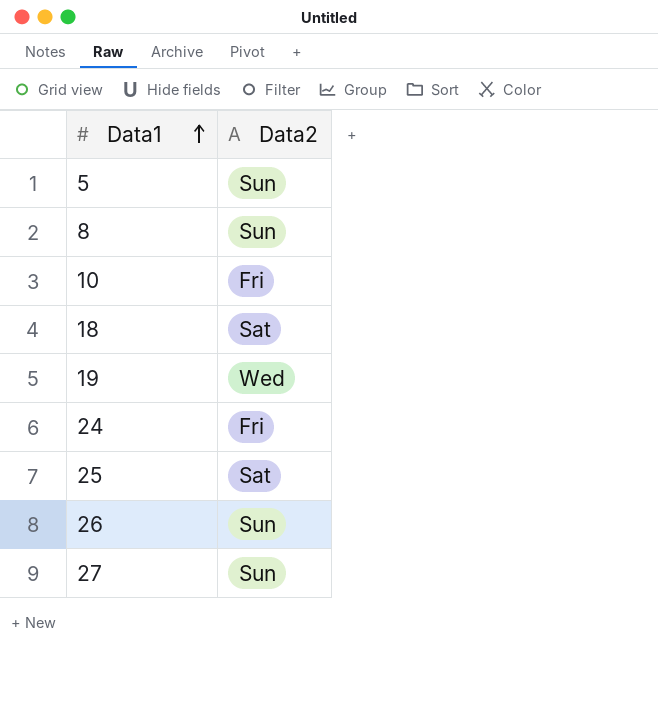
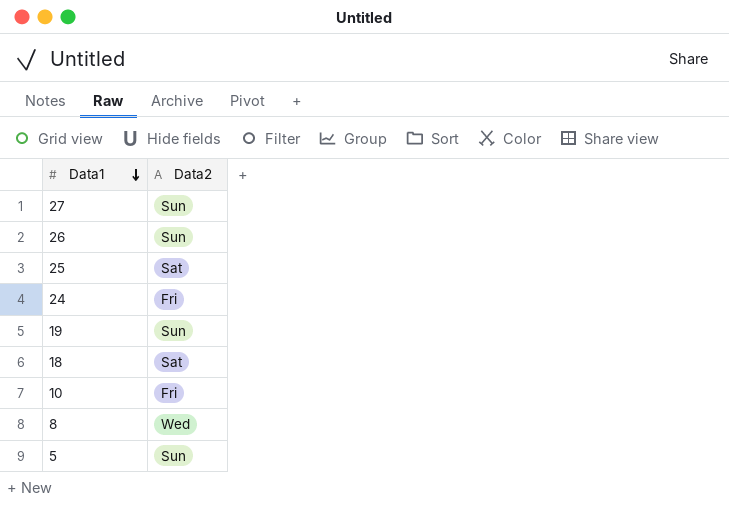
row order: Data1 ascending -> Data1 descending
19 | Data2: Wed -> Sun
8 | Data2: Sun -> Wed

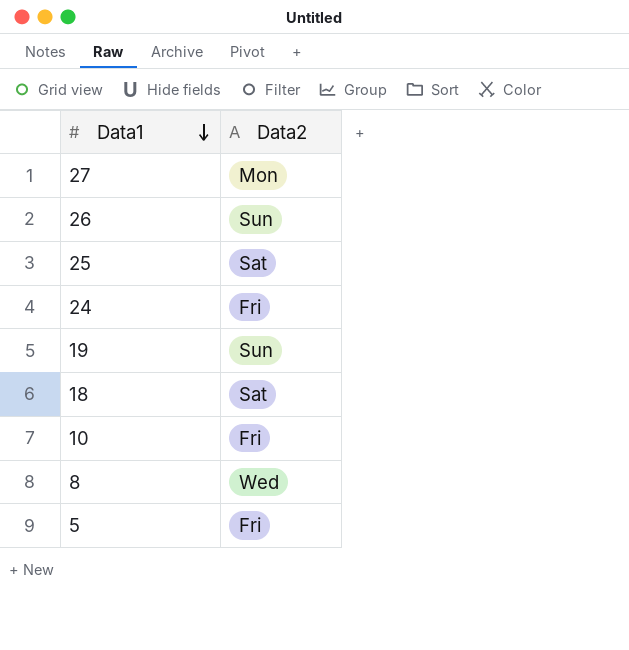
27 | Data2: Sun -> Mon
5 | Data2: Sun -> Fri

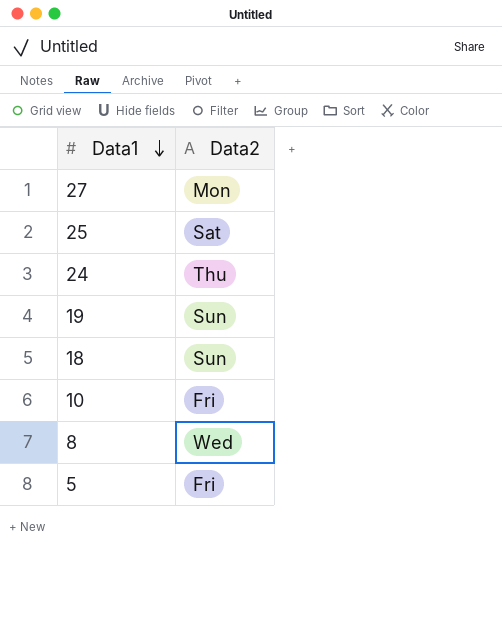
row 26: Sun -> none
24 | Data2: Fri -> Thu
18 | Data2: Sat -> Sun

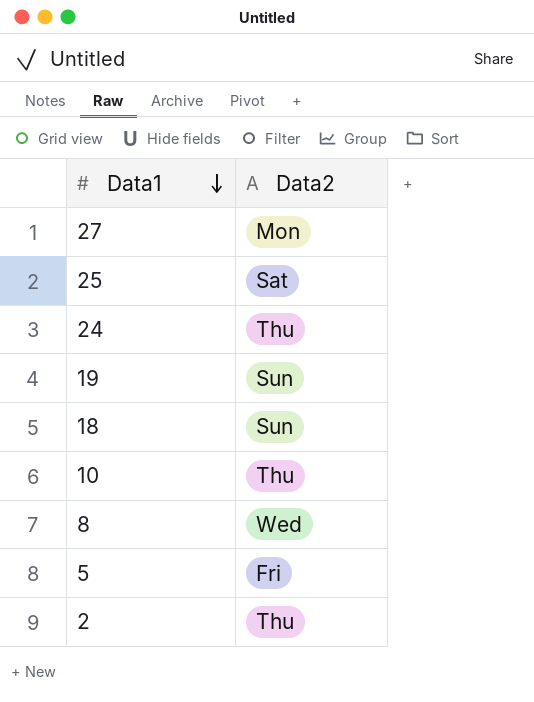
10 | Data2: Fri -> Thu
row 2: none -> Thu

